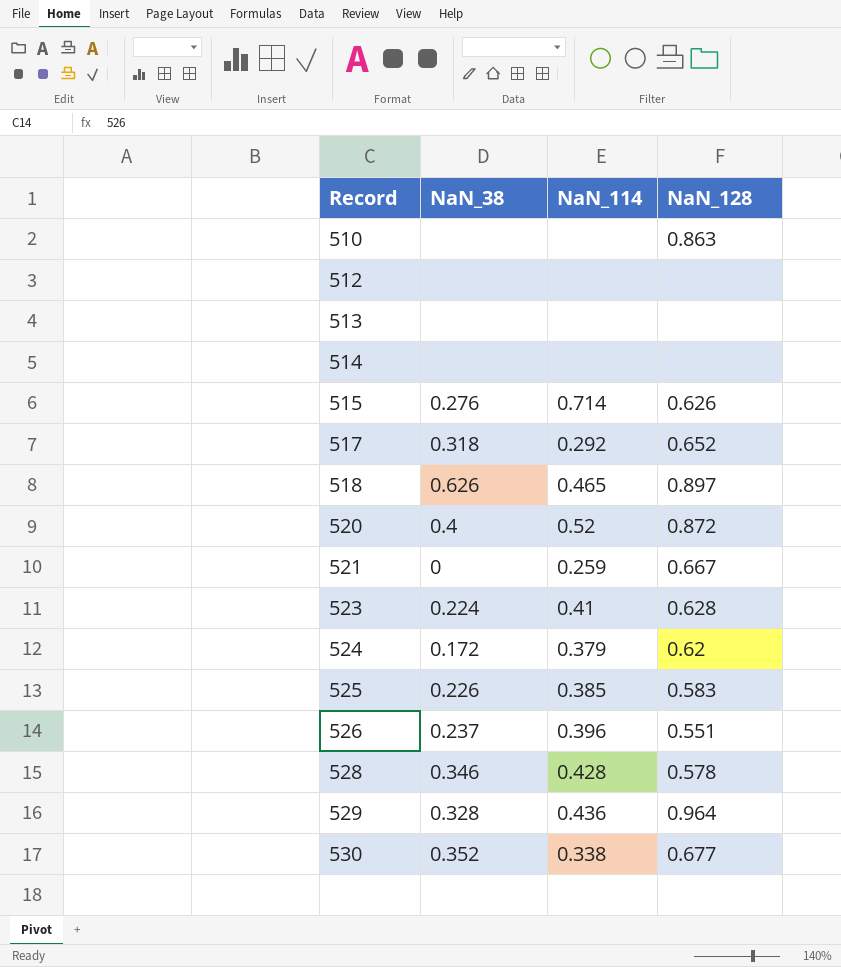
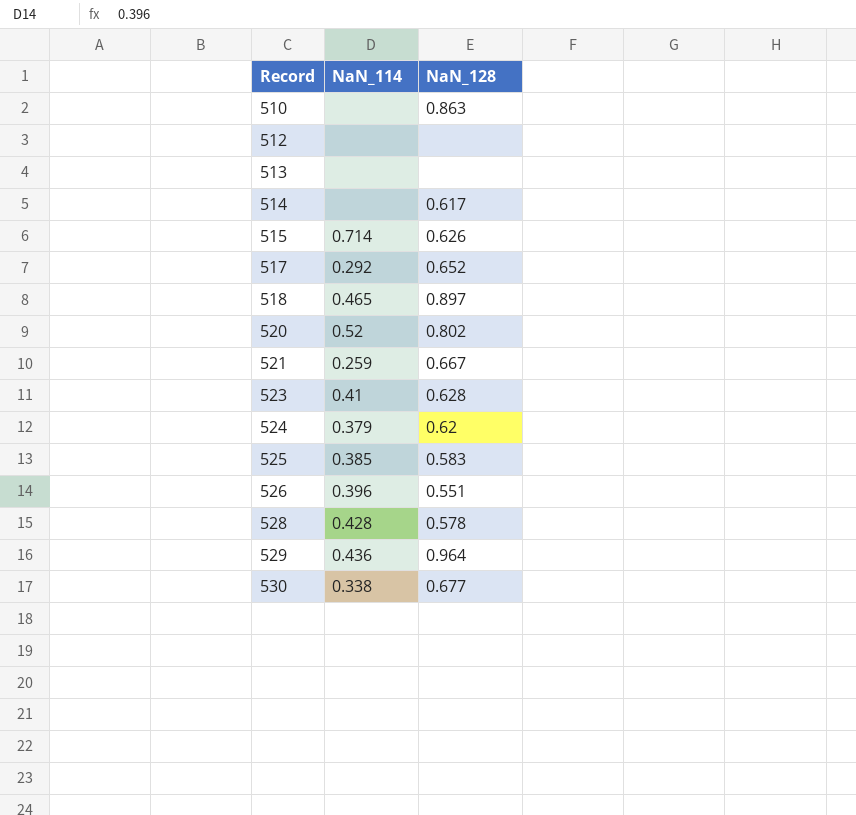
column NaN_38 | position: 2 -> none
514 | NaN_128: none -> 0.617
520 | NaN_128: 0.872 -> 0.802

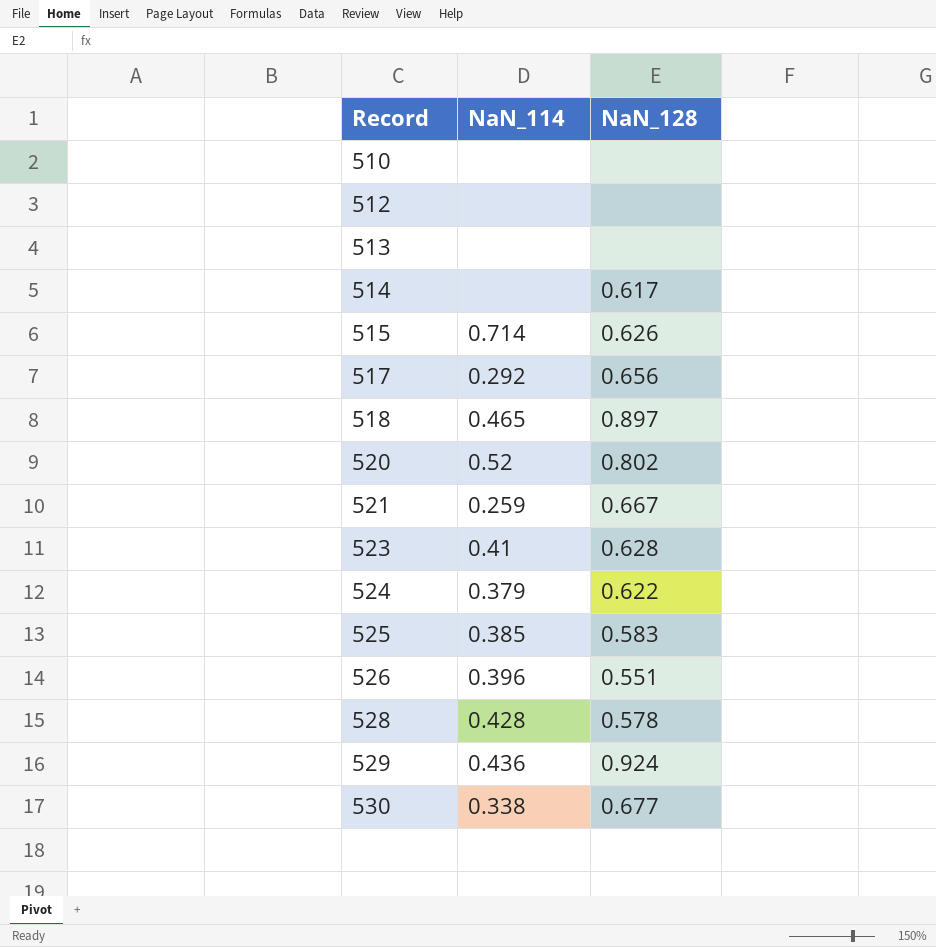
510 | NaN_128: 0.863 -> none
517 | NaN_128: 0.652 -> 0.656
524 | NaN_128: 0.62 -> 0.622
529 | NaN_128: 0.964 -> 0.924

